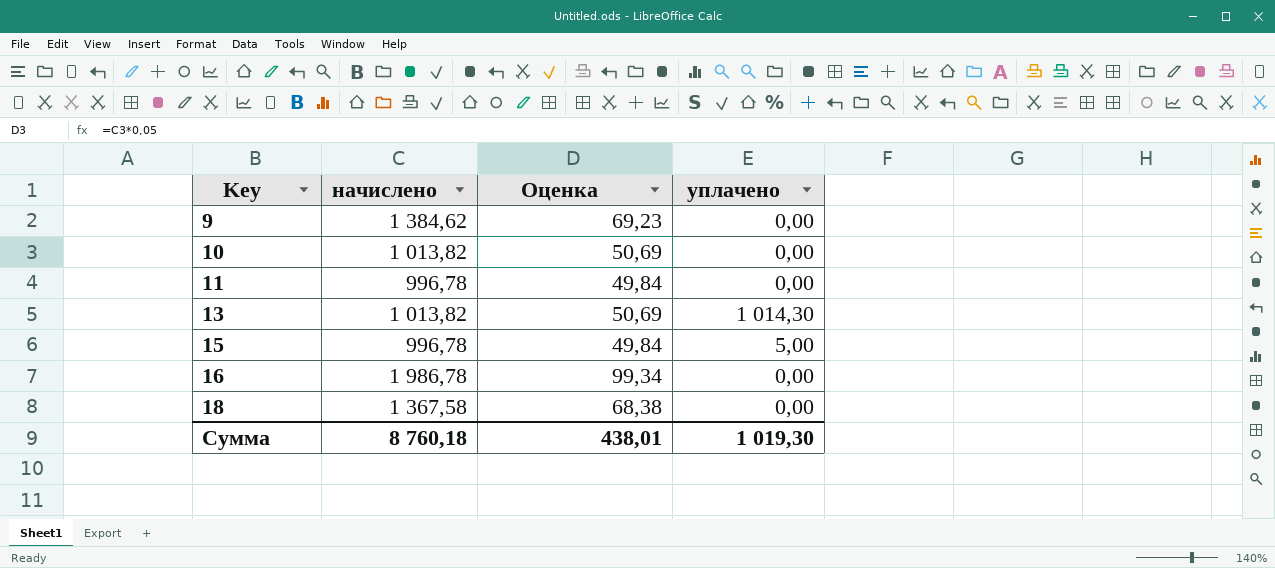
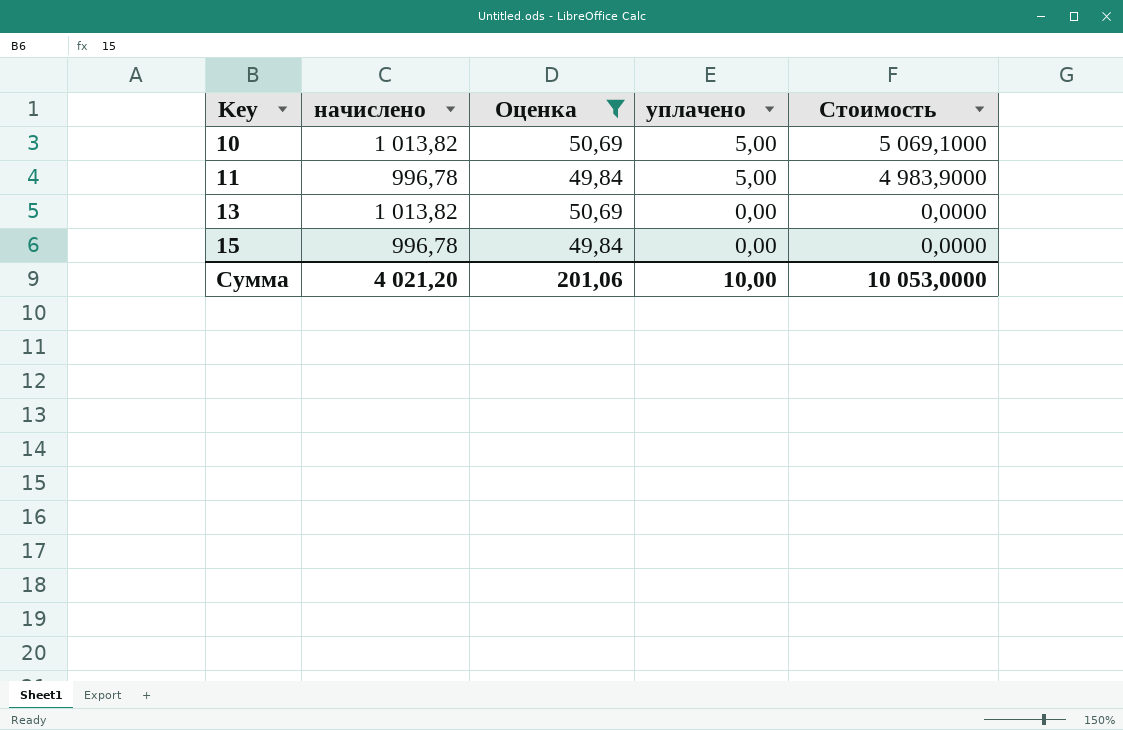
filter: none -> Оценка <= 50,69
column Стоимость | formula: none -> [начислено] * [уплачено]
10 | уплачено: 0,00 -> 5,00
11 | уплачено: 0,00 -> 5,00
13 | уплачено: 1 014,30 -> 0,00
15 | уплачено: 5,00 -> 0,00
Сумма | начислено: 8 760,18 -> 4 021,20
Сумма | Оценка: 438,01 -> 201,06
Сумма | уплачено: 1 019,30 -> 10,00

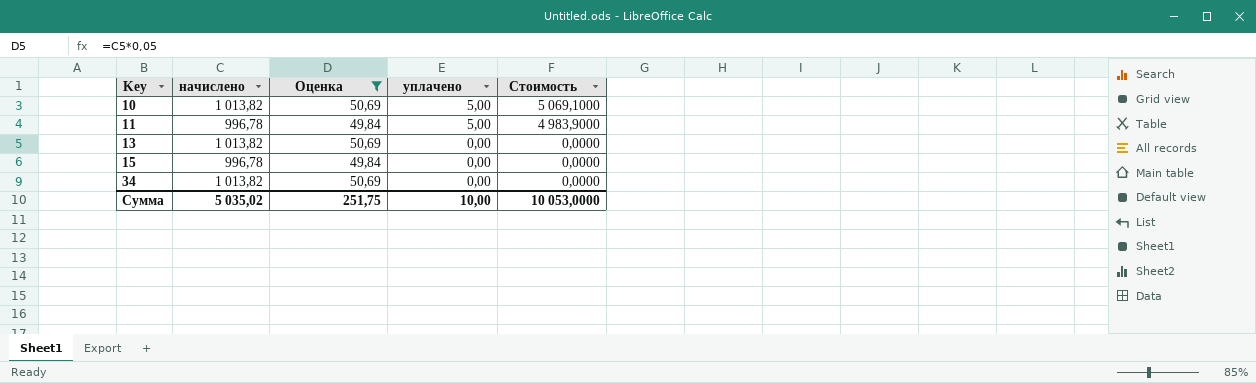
row 34: none -> 1 013,82 | 50,69 | 0,00 | 0,0000
Сумма | начислено: 4 021,20 -> 5 035,02
Сумма | Оценка: 201,06 -> 251,75

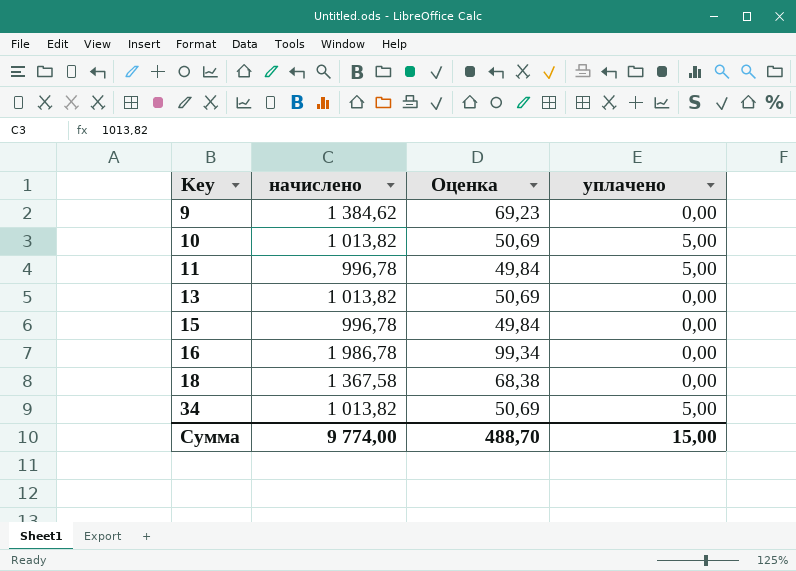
filter: Оценка <= 50,69 -> none
column Стоимость | formula: [начислено] * [уплачено] -> none
34 | уплачено: 0,00 -> 5,00
Сумма | начислено: 5 035,02 -> 9 774,00
Сумма | Оценка: 251,75 -> 488,70
Сумма | уплачено: 10,00 -> 15,00

